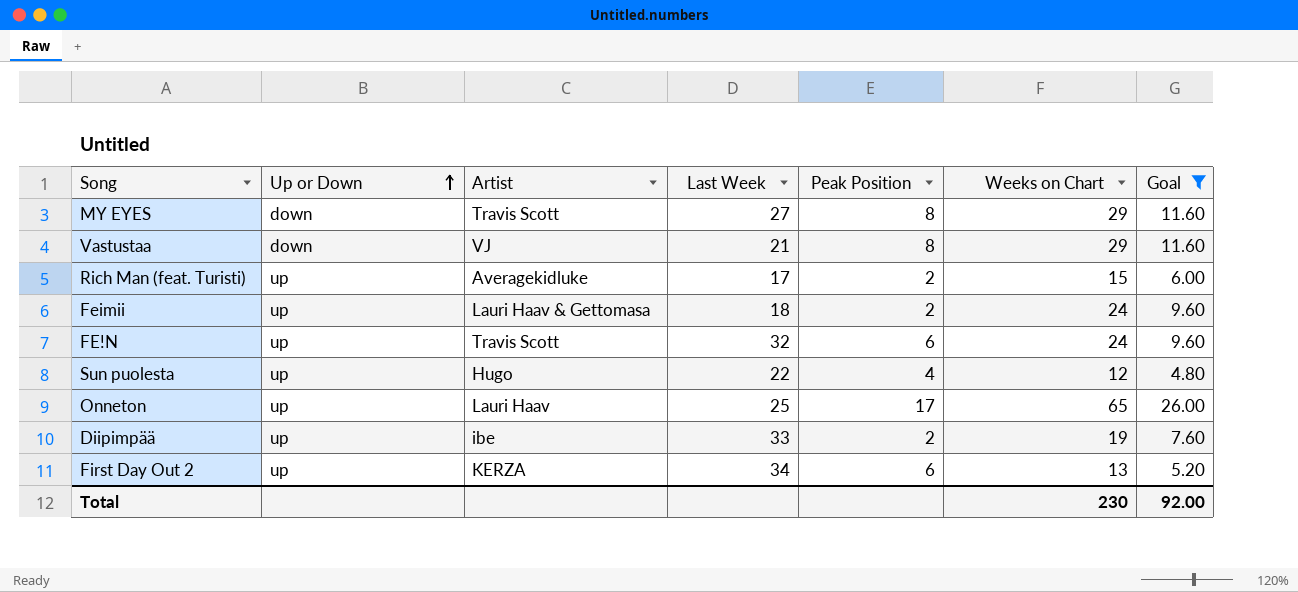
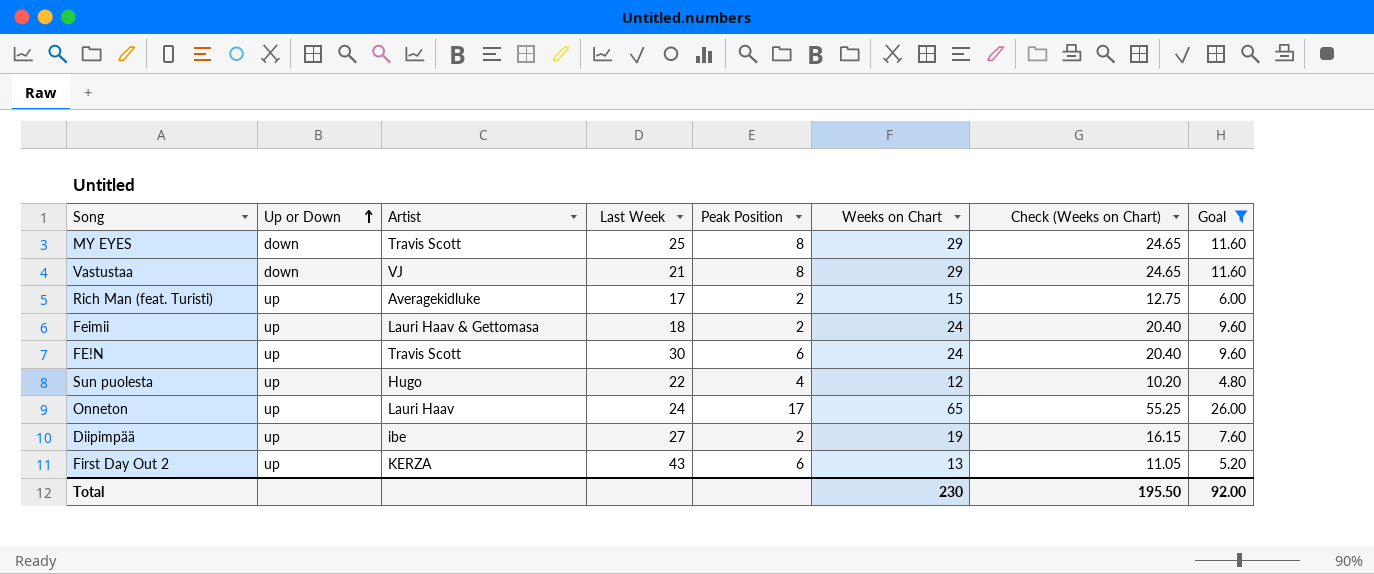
column Check (Weeks on Chart) | formula: none -> [Weeks on Chart] * 0.85
MY EYES | Last Week: 27 -> 25
FE!N | Last Week: 32 -> 30
Onneton | Last Week: 25 -> 24
Diipimpää | Last Week: 33 -> 27
First Day Out 2 | Last Week: 34 -> 43

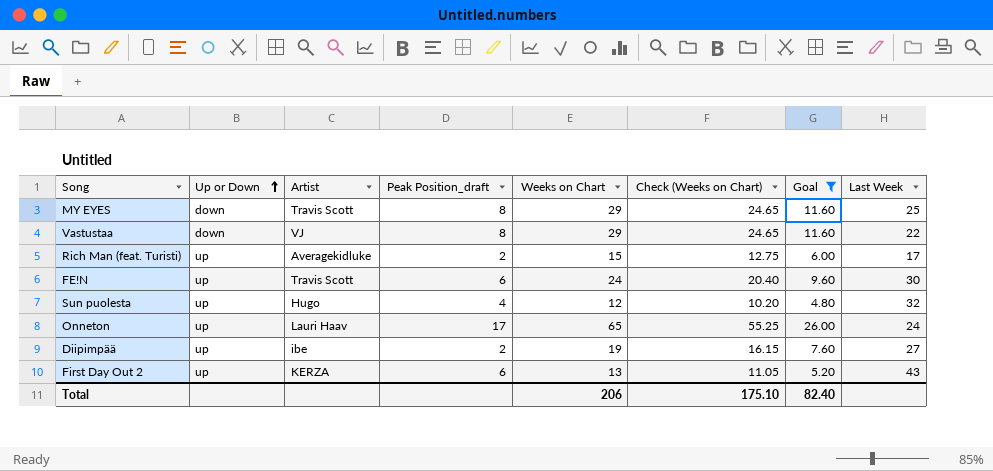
column name: Peak Position -> Peak Position_draft
column Last Week | position: 4 -> 8
row Feimii: up | Lauri Haav & Gettomasa | 18 | 2 | 24 | 20.40 | 9.60 -> none
Vastustaa | Last Week: 21 -> 22
Sun puolesta | Last Week: 22 -> 32
Total | Weeks on Chart: 230 -> 206
Total | Check (Weeks on Chart): 195.50 -> 175.10
Total | Goal: 92.00 -> 82.40

